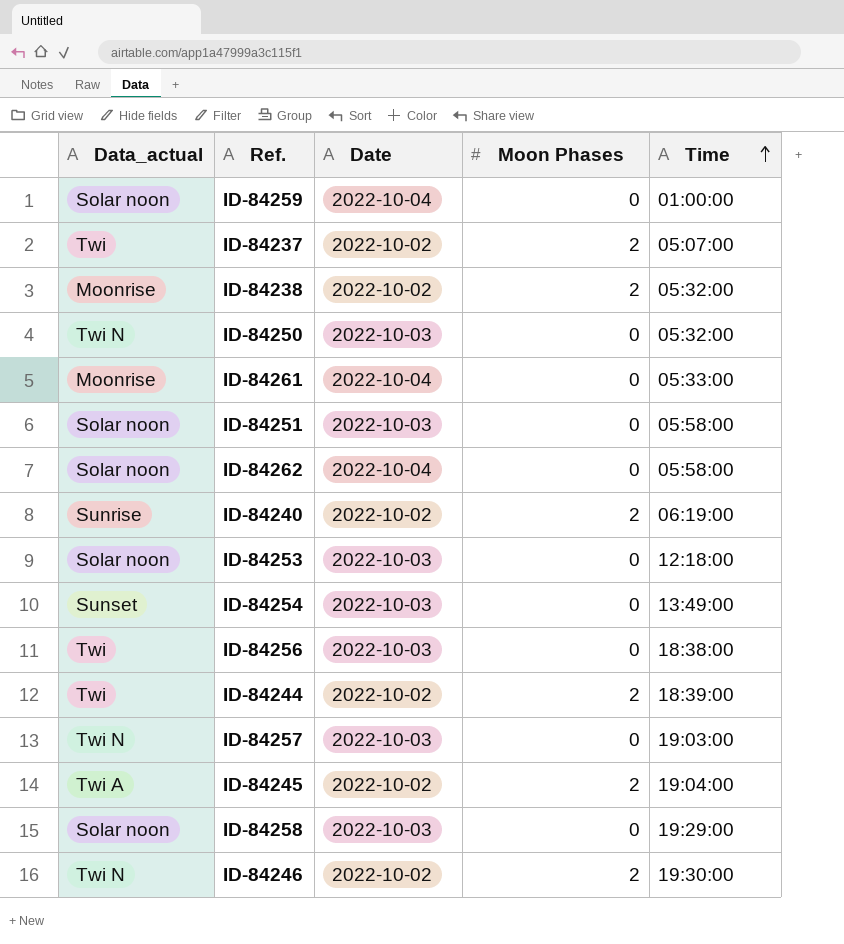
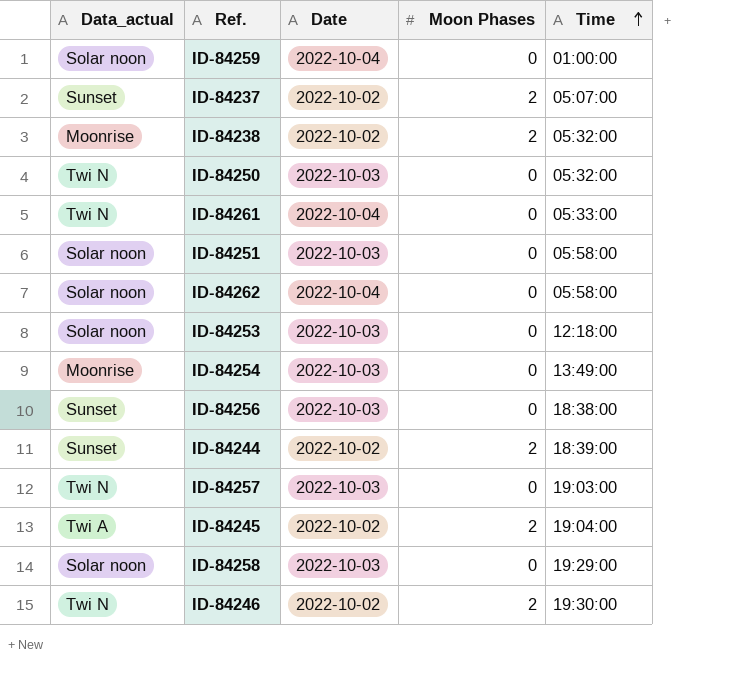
row ID-84240: Sunrise | 2022-10-02 | 2 | 06:19:00 -> none
ID-84237 | Data_actual: Twi -> Sunset
ID-84261 | Data_actual: Moonrise -> Twi N
ID-84254 | Data_actual: Sunset -> Moonrise
ID-84256 | Data_actual: Twi -> Sunset
ID-84244 | Data_actual: Twi -> Sunset

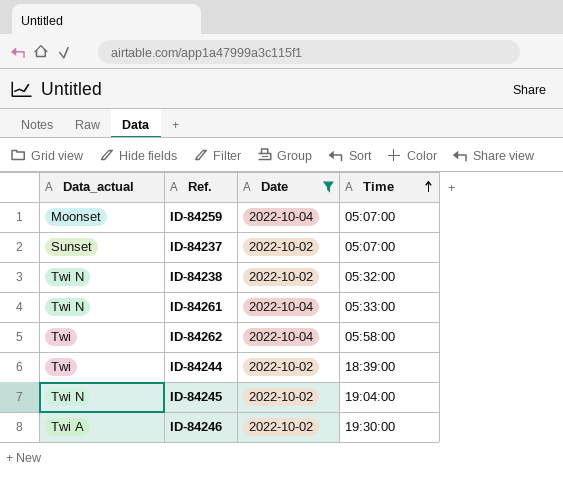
filter: none -> Date != 2022-10-03
column Moon Phases | position: 4 -> none
ID-84259 | Data_actual: Solar noon -> Moonset
ID-84259 | Time: 01:00:00 -> 05:07:00
ID-84238 | Data_actual: Moonrise -> Twi N
ID-84262 | Data_actual: Solar noon -> Twi
ID-84244 | Data_actual: Sunset -> Twi
ID-84245 | Data_actual: Twi A -> Twi N
ID-84246 | Data_actual: Twi N -> Twi A

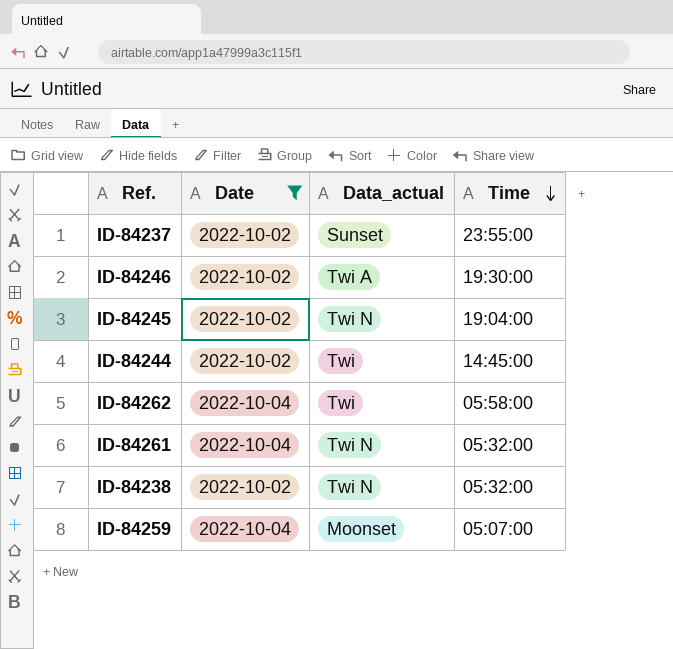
row order: Time ascending -> Time descending
column Data_actual | position: 1 -> 3
ID-84237 | Time: 05:07:00 -> 23:55:00
ID-84244 | Time: 18:39:00 -> 14:45:00
ID-84261 | Time: 05:33:00 -> 05:32:00

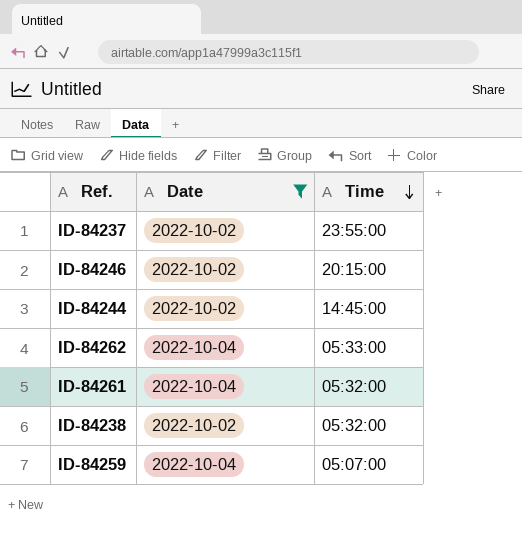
column Data_actual | position: 3 -> none
row ID-84245: 2022-10-02 | Twi N | 19:04:00 -> none
ID-84246 | Time: 19:30:00 -> 20:15:00
ID-84262 | Time: 05:58:00 -> 05:33:00

